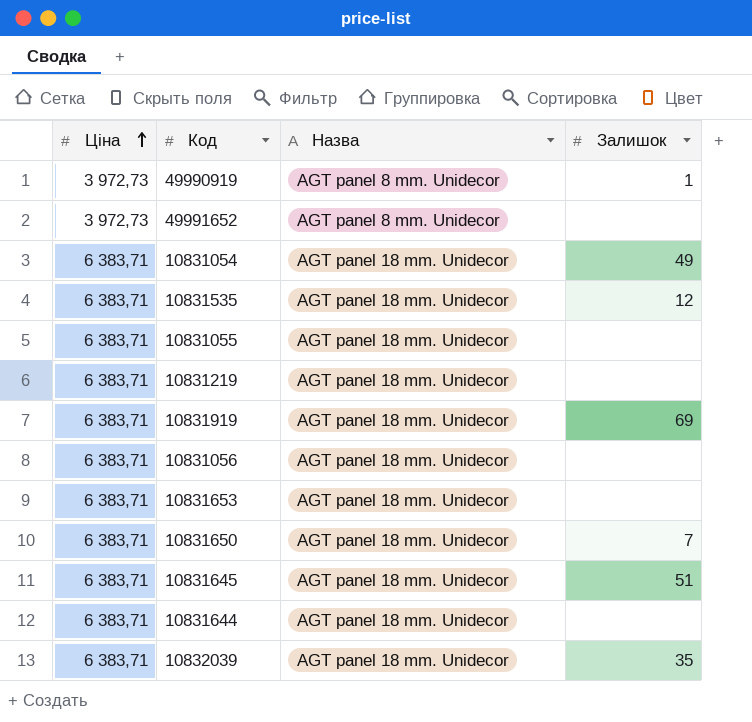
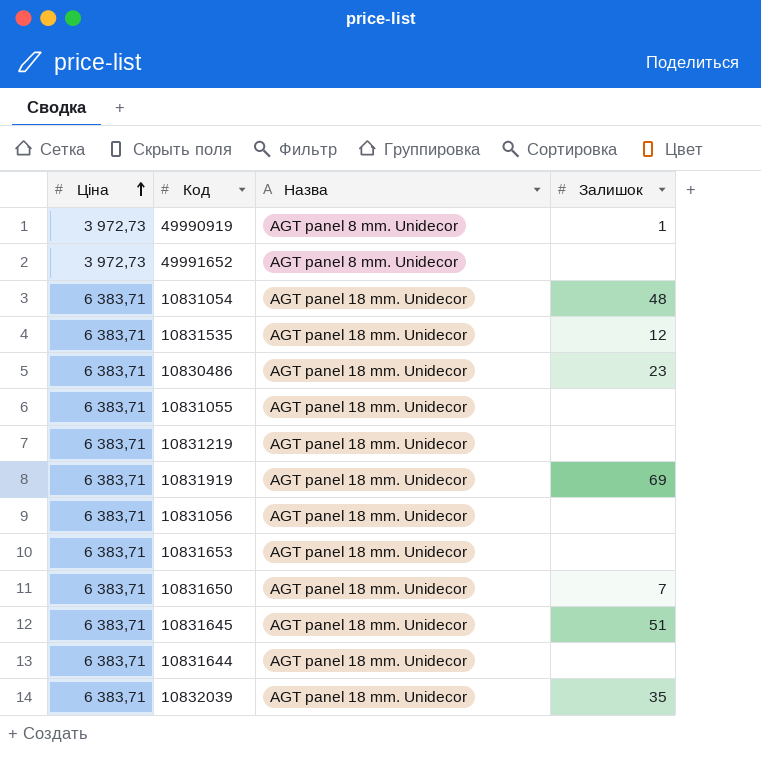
10831054 | Залишок: 49 -> 48
row 10830486: none -> 6 383,71 | AGT panel 18 mm. Unidecor | 23

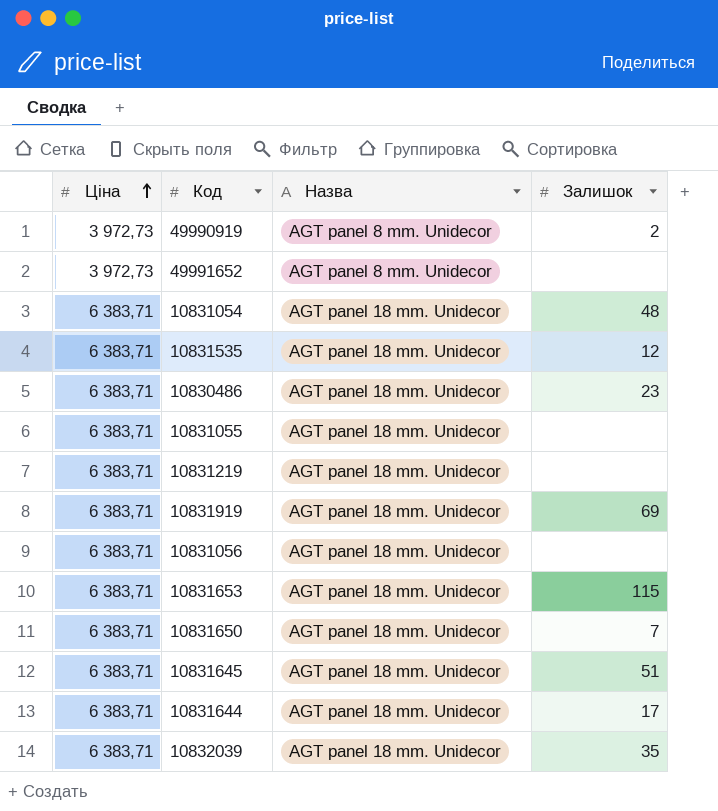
49990919 | Залишок: 1 -> 2
10831653 | Залишок: none -> 115
10831644 | Залишок: none -> 17

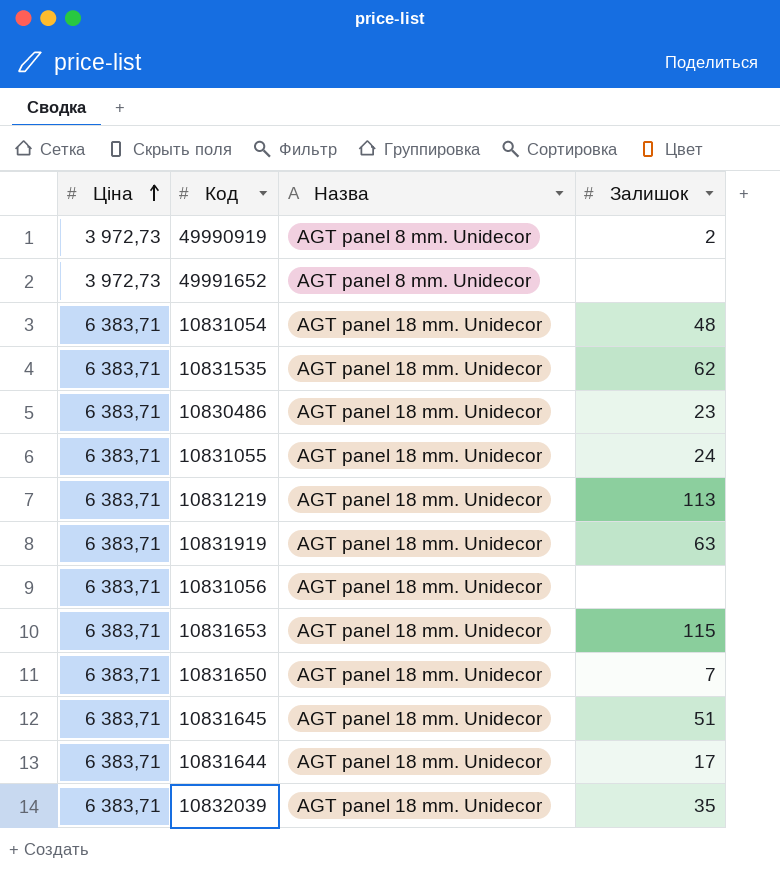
10831535 | Залишок: 12 -> 62
10831055 | Залишок: none -> 24
10831219 | Залишок: none -> 113
10831919 | Залишок: 69 -> 63

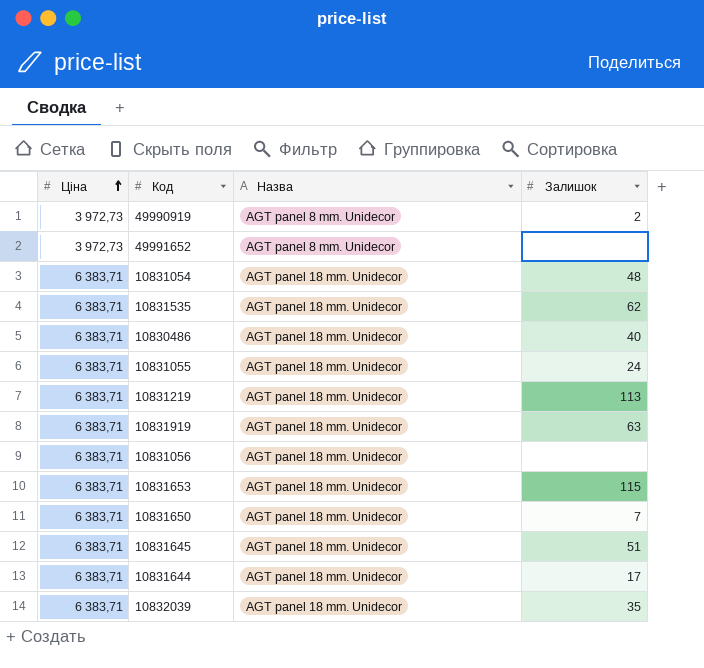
10830486 | Залишок: 23 -> 40

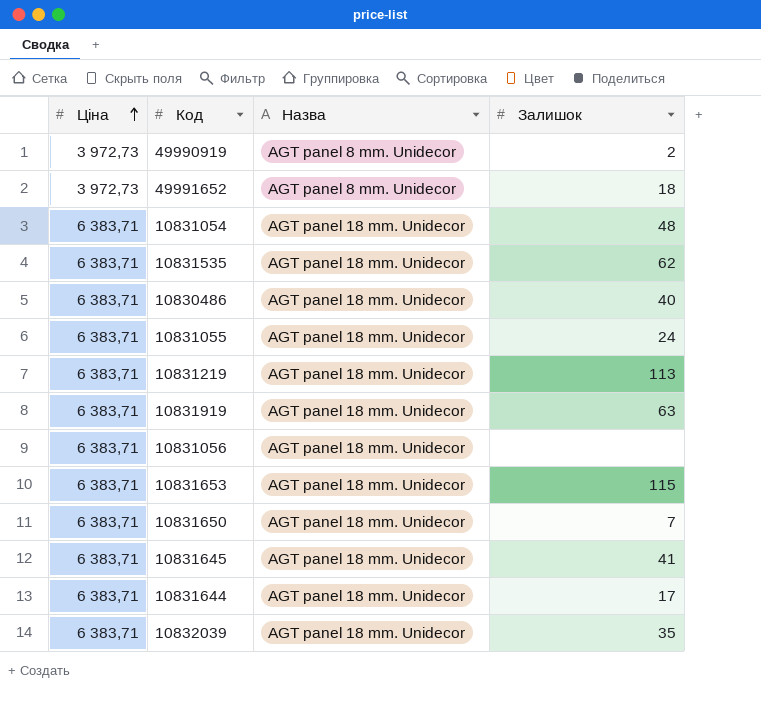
49991652 | Залишок: none -> 18
10831645 | Залишок: 51 -> 41

